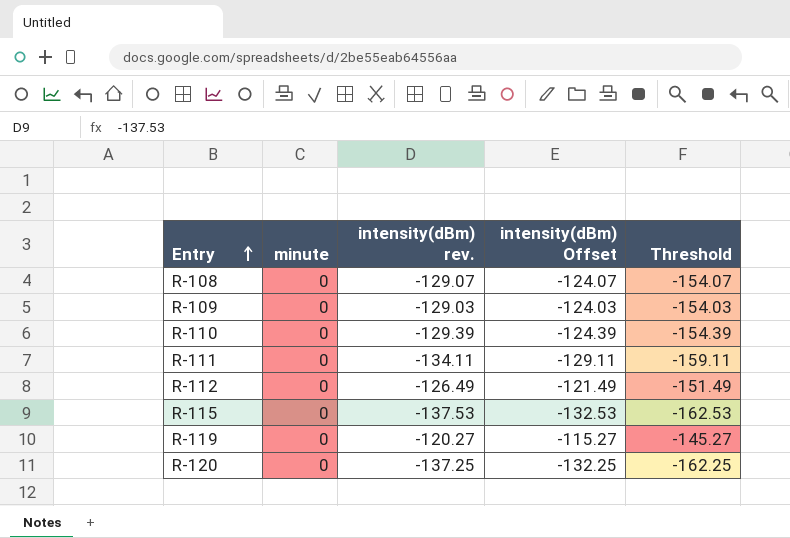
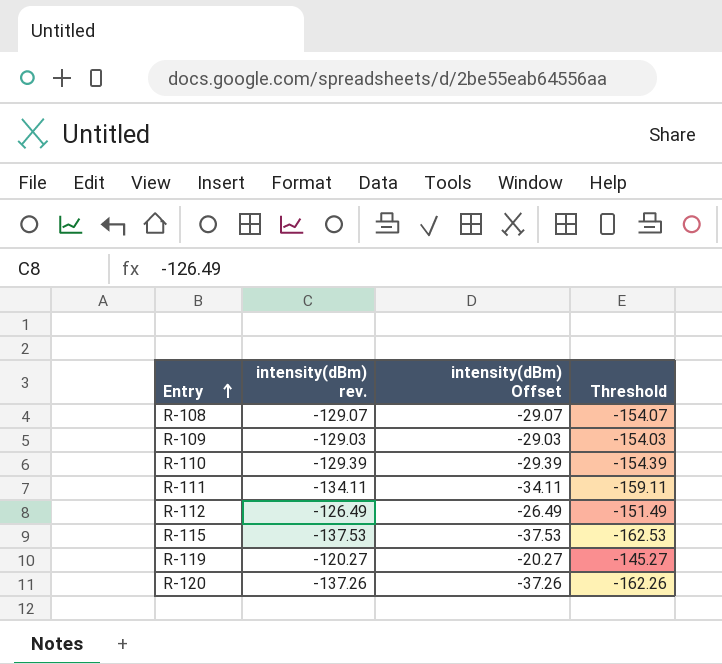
column minute | position: 2 -> none
column intensity(dBm) Offset | formula: [intensity(dBm) rev.] + 5 -> [intensity(dBm) rev.] + 100
R-120 | intensity(dBm) rev.: -137.25 -> -137.26
R-120 | Threshold: -162.25 -> -162.26

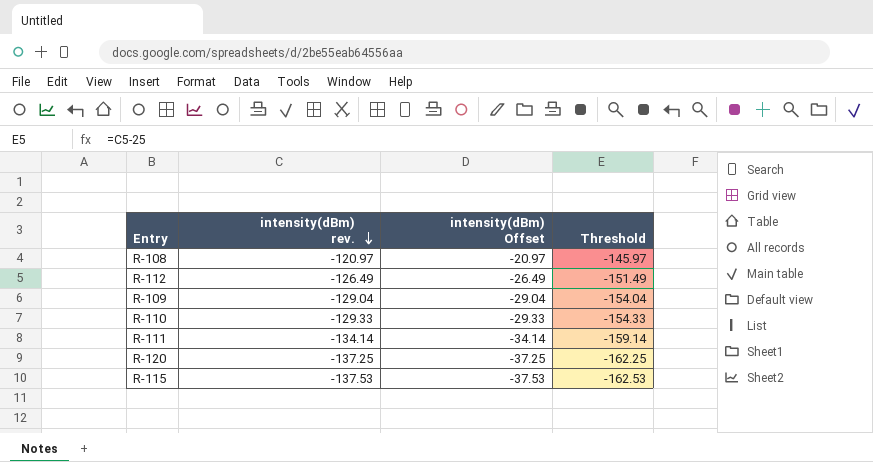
row order: Entry ascending -> intensity(dBm) rev. descending
row R-119: -120.27 | -20.27 | -145.27 -> none
R-108 | intensity(dBm) rev.: -129.07 -> -120.97
R-108 | intensity(dBm) Offset: -29.07 -> -20.97
R-108 | Threshold: -154.07 -> -145.97
R-109 | intensity(dBm) rev.: -129.03 -> -129.04
R-109 | intensity(dBm) Offset: -29.03 -> -29.04
R-109 | Threshold: -154.03 -> -154.04
R-110 | intensity(dBm) rev.: -129.39 -> -129.33
R-110 | intensity(dBm) Offset: -29.39 -> -29.33
R-110 | Threshold: -154.39 -> -154.33
R-111 | intensity(dBm) rev.: -134.11 -> -134.14
R-111 | intensity(dBm) Offset: -34.11 -> -34.14
R-111 | Threshold: -159.11 -> -159.14
R-120 | intensity(dBm) rev.: -137.26 -> -137.25
R-120 | intensity(dBm) Offset: -37.26 -> -37.25
R-120 | Threshold: -162.26 -> -162.25

